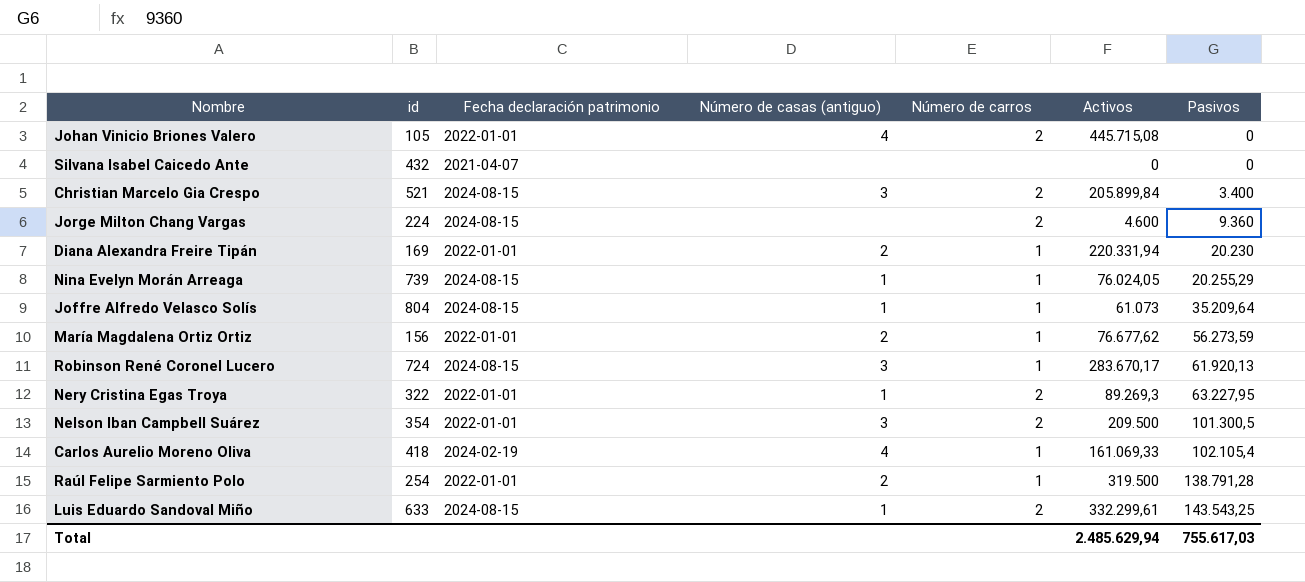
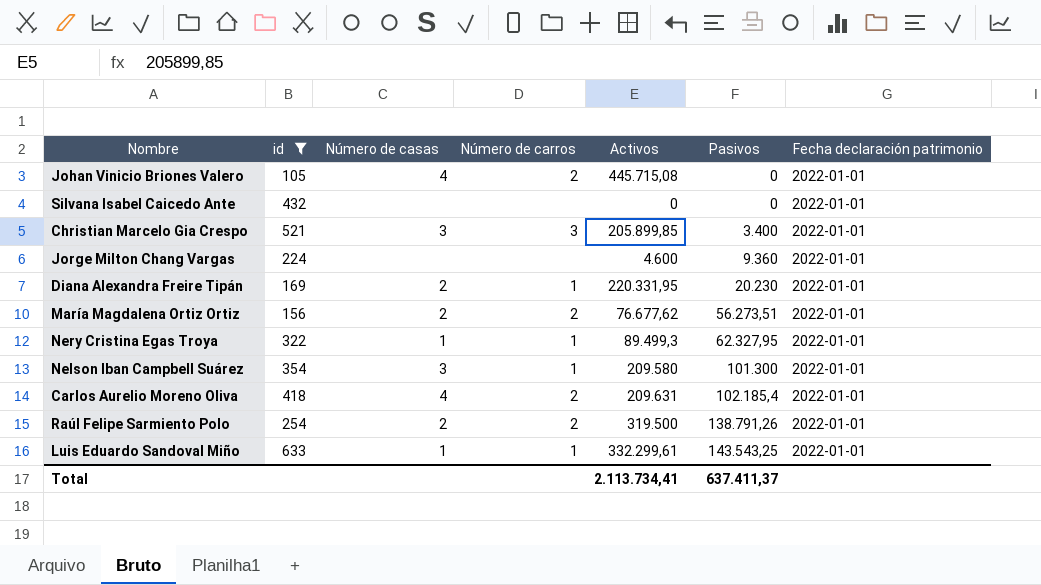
filter: none -> id <= 633
column name: Número de casas (antiguo) -> Número de casas
column Fecha declaración patrimonio | position: 3 -> 7
Silvana Isabel Caicedo Ante | Fecha declaración patrimonio: 2021-04-07 -> 2022-01-01
Christian Marcelo Gia Crespo | Número de carros: 2 -> 3
Christian Marcelo Gia Crespo | Activos: 205.899,84 -> 205.899,85
Christian Marcelo Gia Crespo | Fecha declaración patrimonio: 2024-08-15 -> 2022-01-01
Jorge Milton Chang Vargas | Número de carros: 2 -> none
Jorge Milton Chang Vargas | Fecha declaración patrimonio: 2024-08-15 -> 2022-01-01
Diana Alexandra Freire Tipán | Activos: 220.331,94 -> 220.331,95
María Magdalena Ortiz Ortiz | Número de carros: 1 -> 2
María Magdalena Ortiz Ortiz | Pasivos: 56.273,59 -> 56.273,51
Nery Cristina Egas Troya | Número de carros: 2 -> 1
Nery Cristina Egas Troya | Activos: 89.269,3 -> 89.499,3
Nery Cristina Egas Troya | Pasivos: 63.227,95 -> 62.327,95
Nelson Iban Campbell Suárez | Número de carros: 2 -> 1
Nelson Iban Campbell Suárez | Activos: 209.500 -> 209.580
Nelson Iban Campbell Suárez | Pasivos: 101.300,5 -> 101.300
Carlos Aurelio Moreno Oliva | Número de carros: 1 -> 2
Carlos Aurelio Moreno Oliva | Activos: 161.069,33 -> 209.631
Carlos Aurelio Moreno Oliva | Pasivos: 102.105,4 -> 102.185,4
Carlos Aurelio Moreno Oliva | Fecha declaración patrimonio: 2024-02-19 -> 2022-01-01
Raúl Felipe Sarmiento Polo | Número de carros: 1 -> 2
Raúl Felipe Sarmiento Polo | Pasivos: 138.791,28 -> 138.791,26
Luis Eduardo Sandoval Miño | Número de carros: 2 -> 1
Luis Eduardo Sandoval Miño | Fecha declaración patrimonio: 2024-08-15 -> 2022-01-01
Total | Activos: 2.485.629,94 -> 2.113.734,41
Total | Pasivos: 755.617,03 -> 637.411,37

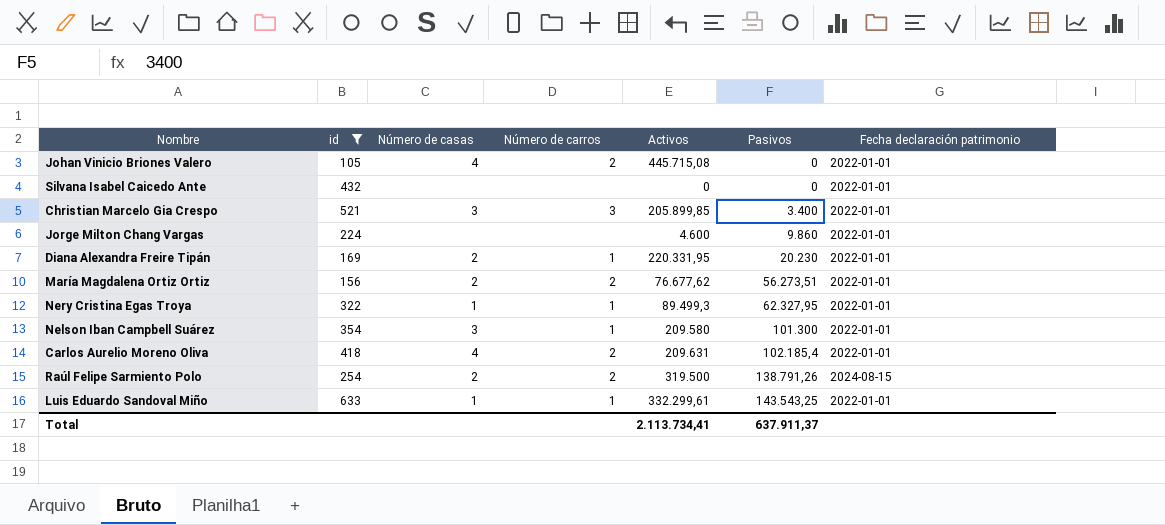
Jorge Milton Chang Vargas | Pasivos: 9.360 -> 9.860
Raúl Felipe Sarmiento Polo | Fecha declaración patrimonio: 2022-01-01 -> 2024-08-15
Total | Pasivos: 637.411,37 -> 637.911,37

